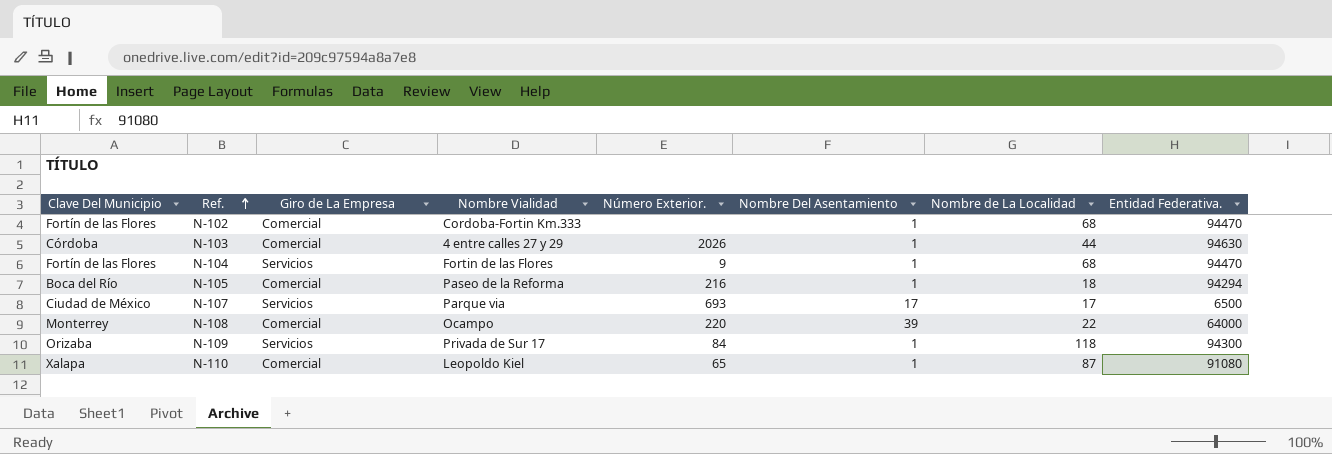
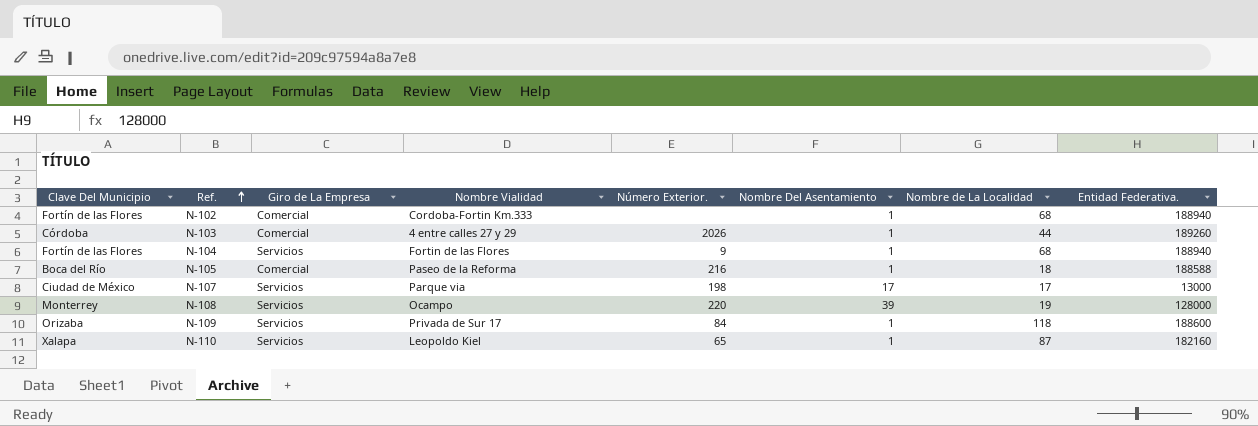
N-102 | Entidad Federativa.: 94470 -> 188940
N-103 | Entidad Federativa.: 94630 -> 189260
N-104 | Entidad Federativa.: 94470 -> 188940
N-105 | Entidad Federativa.: 94294 -> 188588
N-107 | Número Exterior.: 693 -> 198
N-107 | Entidad Federativa.: 6500 -> 13000
N-108 | Giro de La Empresa: Comercial -> Servicios
N-108 | Nombre de La Localidad: 22 -> 19
N-108 | Entidad Federativa.: 64000 -> 128000
N-109 | Entidad Federativa.: 94300 -> 188600
N-110 | Giro de La Empresa: Comercial -> Servicios
N-110 | Entidad Federativa.: 91080 -> 182160

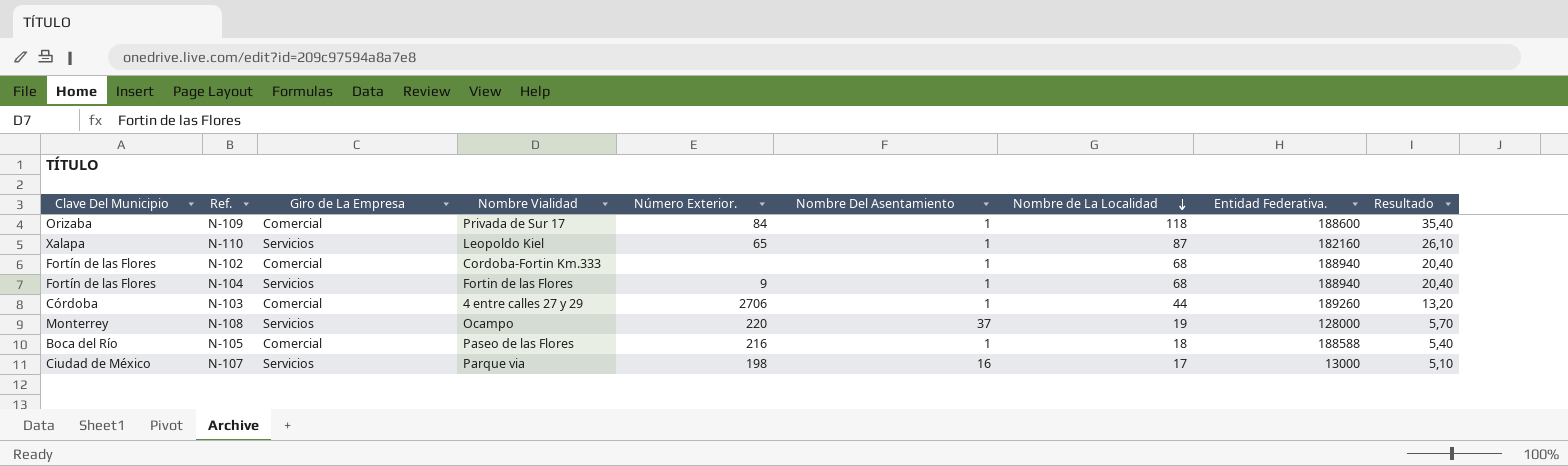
row order: Ref. ascending -> Nombre de La Localidad descending
column Resultado | formula: none -> [Nombre de La Localidad] * 0,3
N-109 | Giro de La Empresa: Servicios -> Comercial
N-103 | Número Exterior.: 2026 -> 2706
N-108 | Nombre Del Asentamiento: 39 -> 37
N-105 | Nombre Vialidad: Paseo de la Reforma -> Paseo de las Flores
N-107 | Nombre Del Asentamiento: 17 -> 16

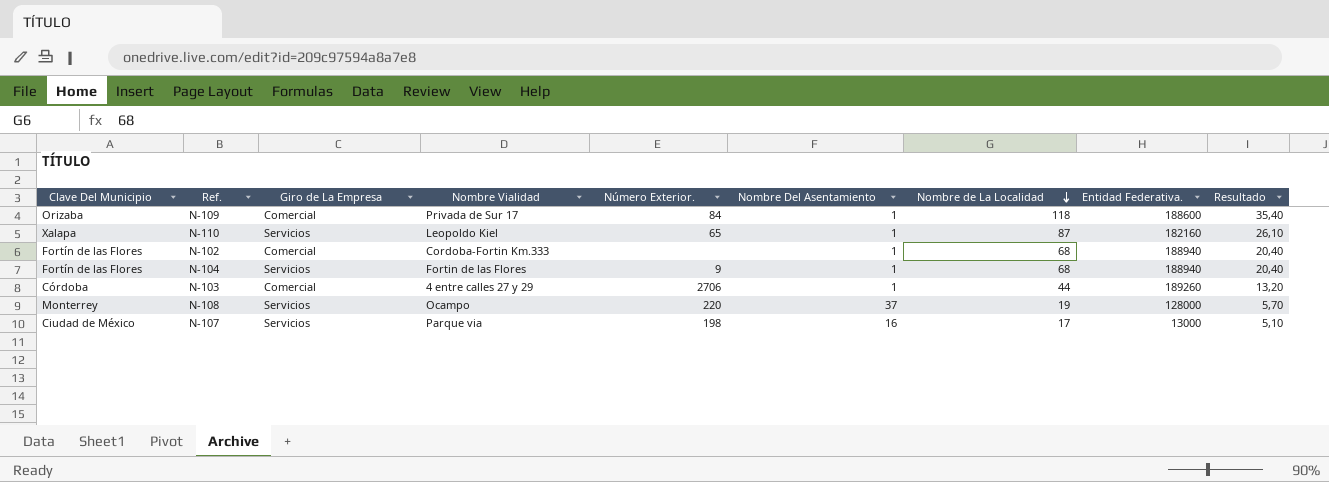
row N-105: Boca del Río | Comercial | Paseo de las Flores | 216 | 1 | 18 | 188588 | 5,40 -> none

